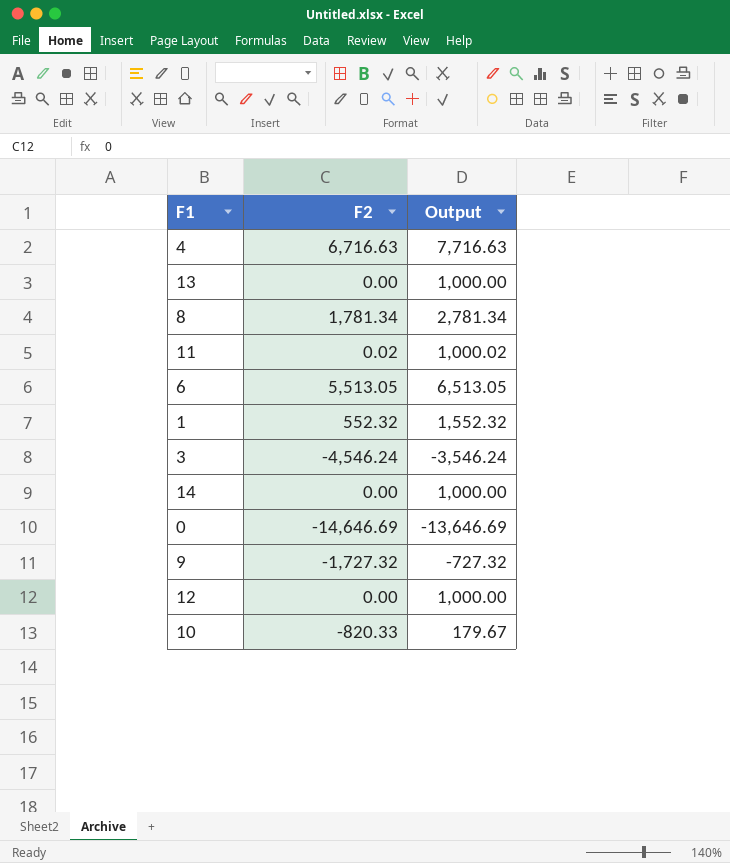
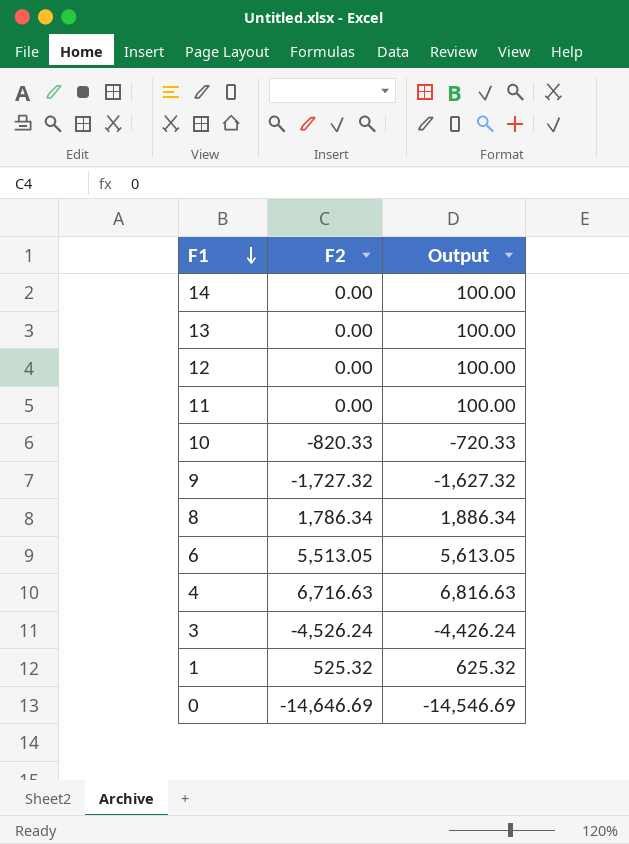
row order: none -> F1 descending
column Output | formula: [F2] + 1000 -> [F2] + 100
11 | F2: 0.02 -> 0.00
8 | F2: 1,781.34 -> 1,786.34
3 | F2: -4,546.24 -> -4,526.24
1 | F2: 552.32 -> 525.32

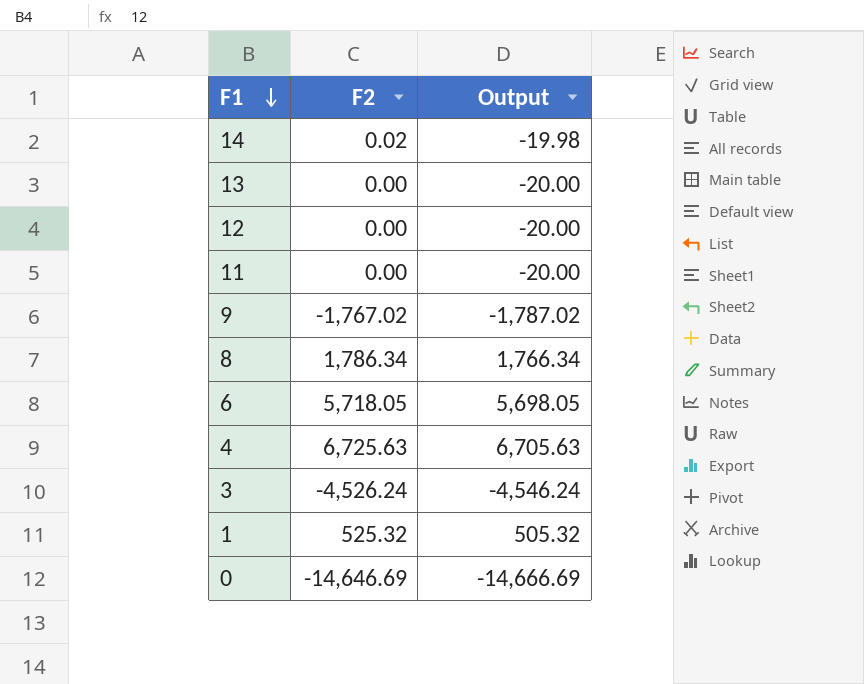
column Output | formula: [F2] + 100 -> [F2] - 20
row 10: -820.33 | -720.33 -> none
14 | F2: 0.00 -> 0.02
9 | F2: -1,727.32 -> -1,767.02
6 | F2: 5,513.05 -> 5,718.05
4 | F2: 6,716.63 -> 6,725.63

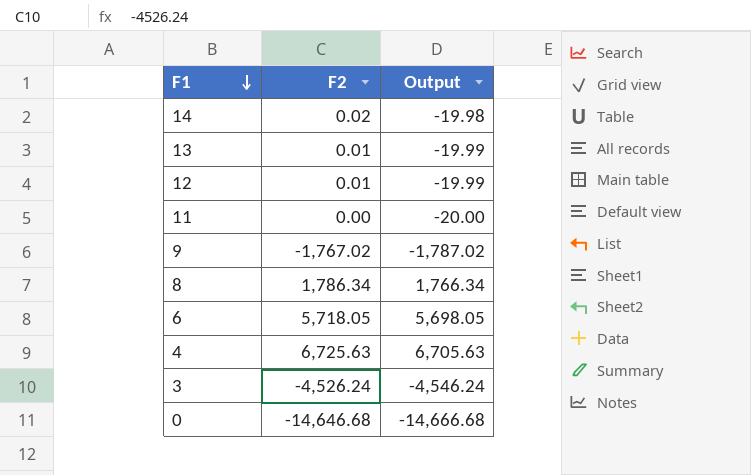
row 1: 525.32 | 505.32 -> none
13 | F2: 0.00 -> 0.01
13 | Output: -20.00 -> -19.99
12 | F2: 0.00 -> 0.01
12 | Output: -20.00 -> -19.99
0 | F2: -14,646.69 -> -14,646.68
0 | Output: -14,666.69 -> -14,666.68

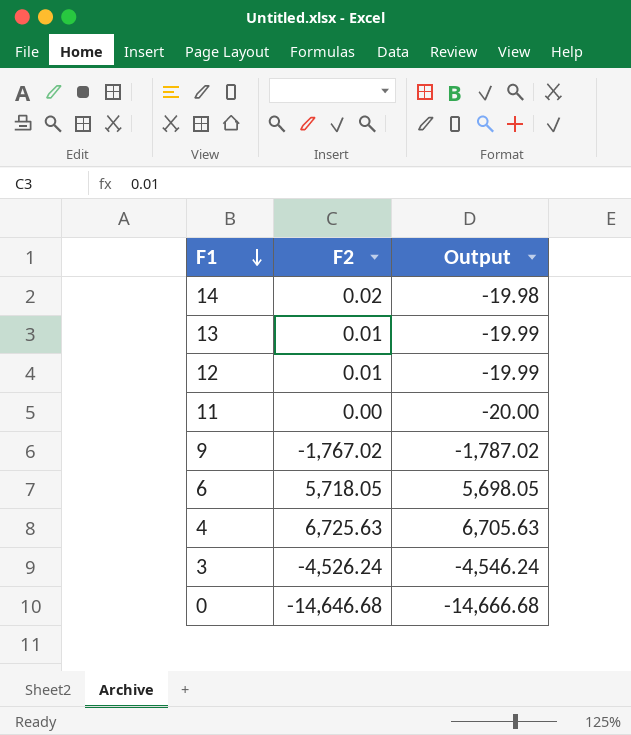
row 8: 1,786.34 | 1,766.34 -> none

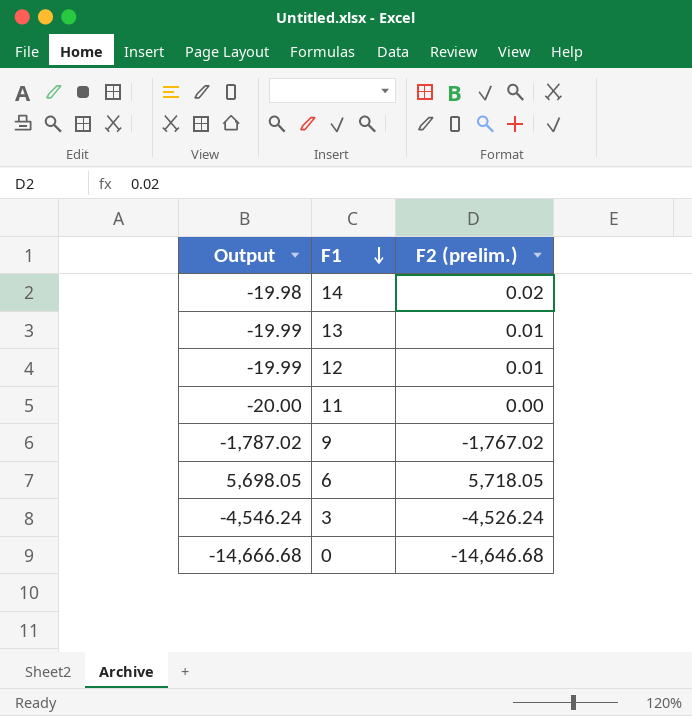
column Output | position: 3 -> 1
column name: F2 -> F2 (prelim.)
row 4: 6,725.63 | 6,705.63 -> none

